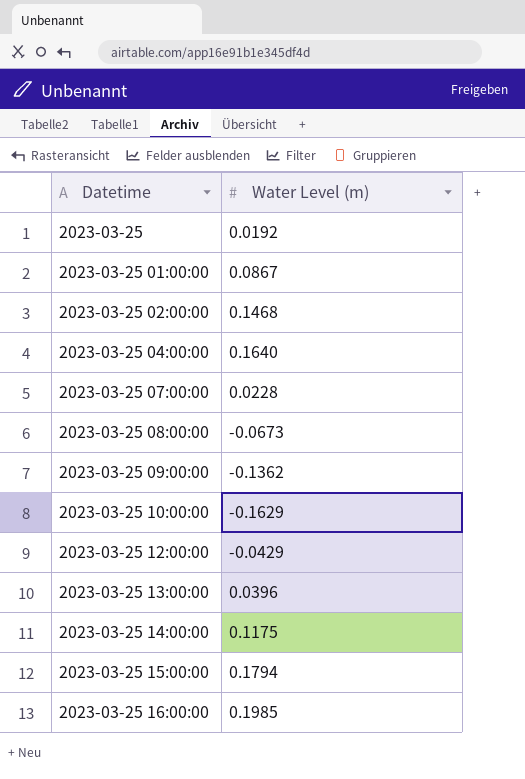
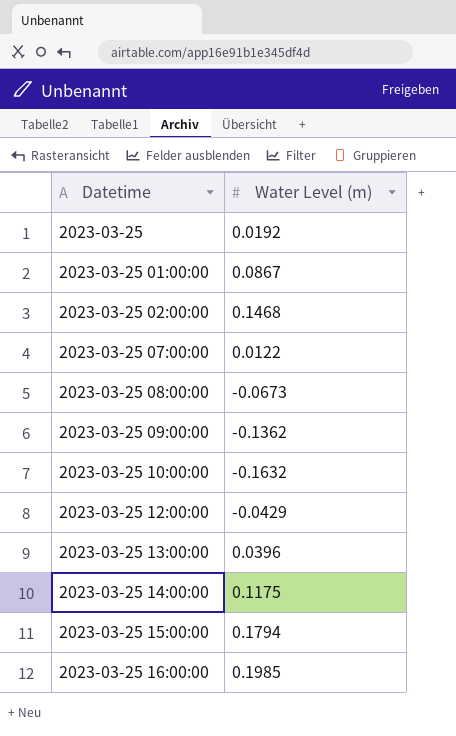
row 2023-03-25 04:00:00: 0.1640 -> none
2023-03-25 07:00:00 | Water Level (m): 0.0228 -> 0.0122
2023-03-25 10:00:00 | Water Level (m): -0.1629 -> -0.1632

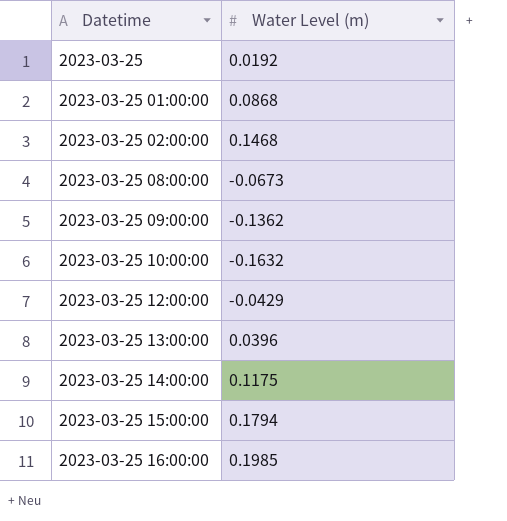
row 2023-03-25 07:00:00: 0.0122 -> none
2023-03-25 01:00:00 | Water Level (m): 0.0867 -> 0.0868

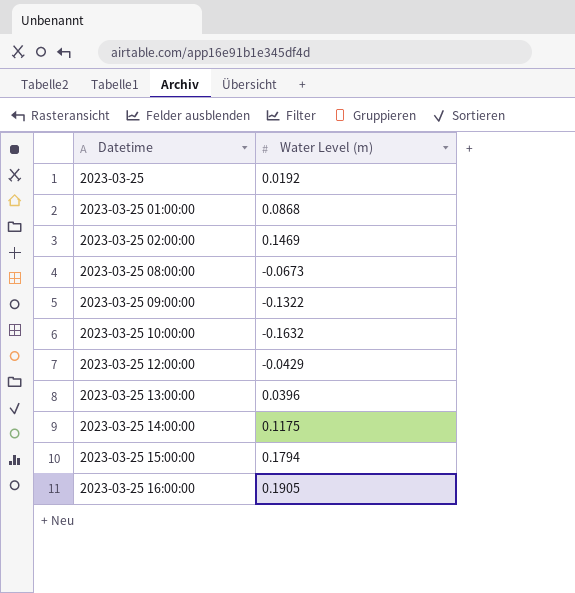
2023-03-25 02:00:00 | Water Level (m): 0.1468 -> 0.1469
2023-03-25 09:00:00 | Water Level (m): -0.1362 -> -0.1322
2023-03-25 16:00:00 | Water Level (m): 0.1985 -> 0.1905

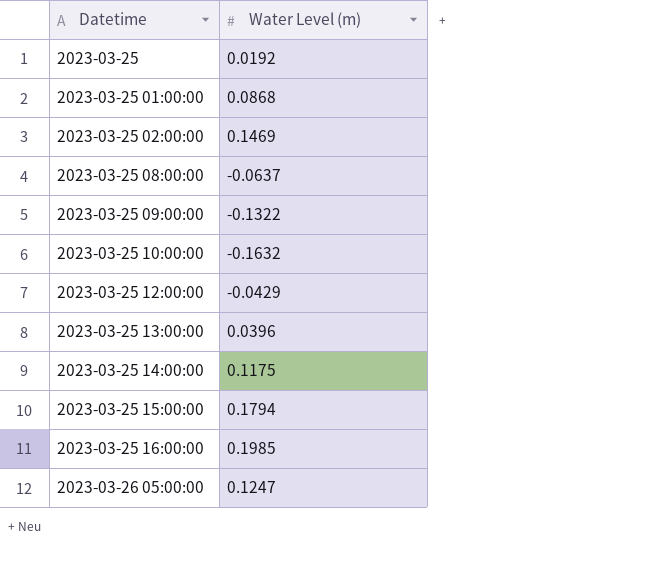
2023-03-25 08:00:00 | Water Level (m): -0.0673 -> -0.0637
2023-03-25 16:00:00 | Water Level (m): 0.1905 -> 0.1985
row 2023-03-26 05:00:00: none -> 0.1247

